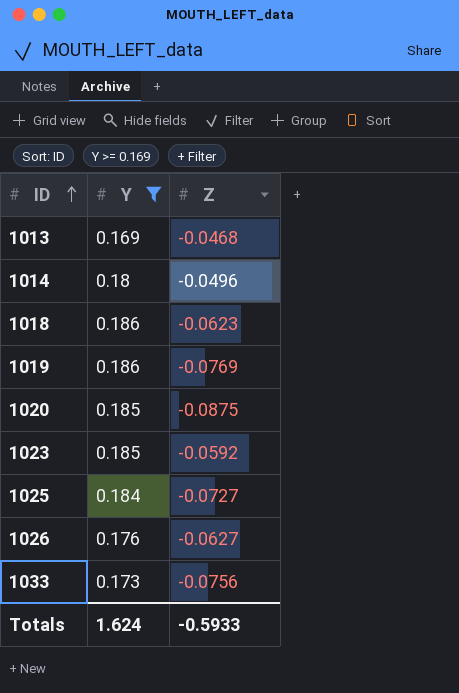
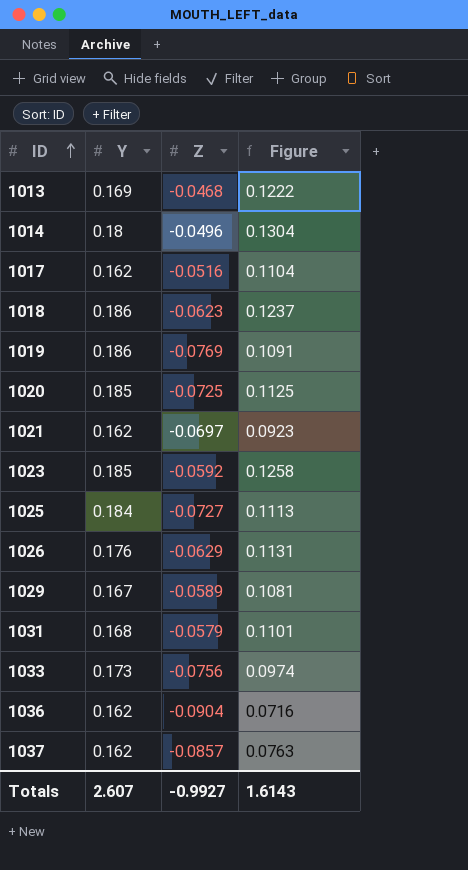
filter: Y >= 0.169 -> none
column Figure | formula: none -> [Y] + [Z]
1020 | Z: -0.0875 -> -0.0725
1026 | Z: -0.0627 -> -0.0629
Totals | Y: 1.624 -> 2.607
Totals | Z: -0.5933 -> -0.9927

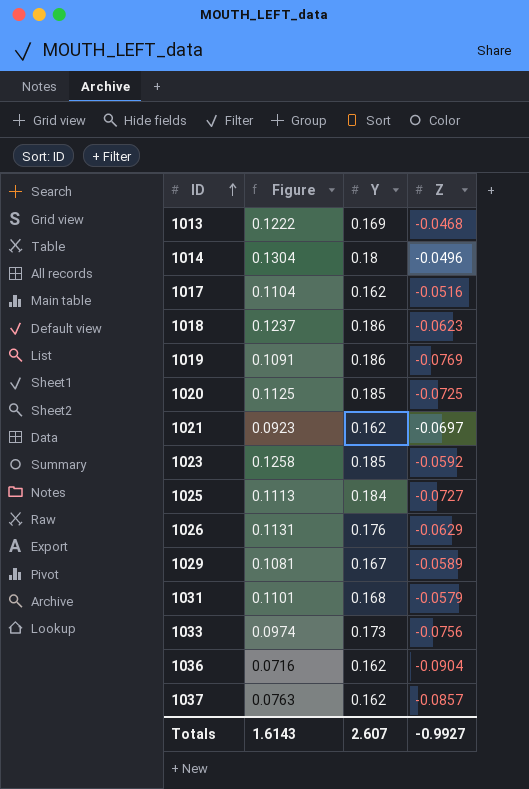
column Figure | position: 4 -> 2

